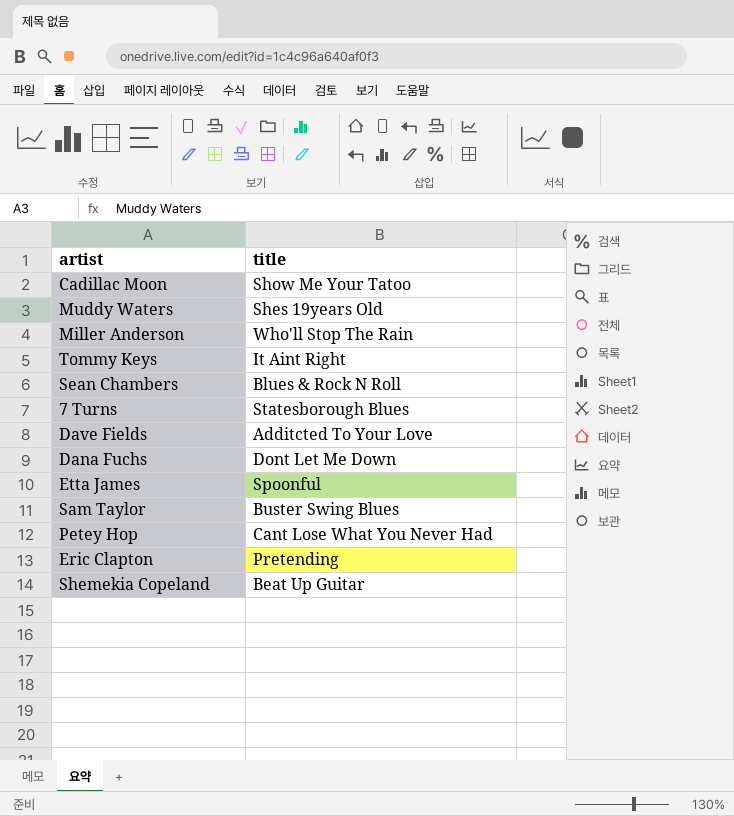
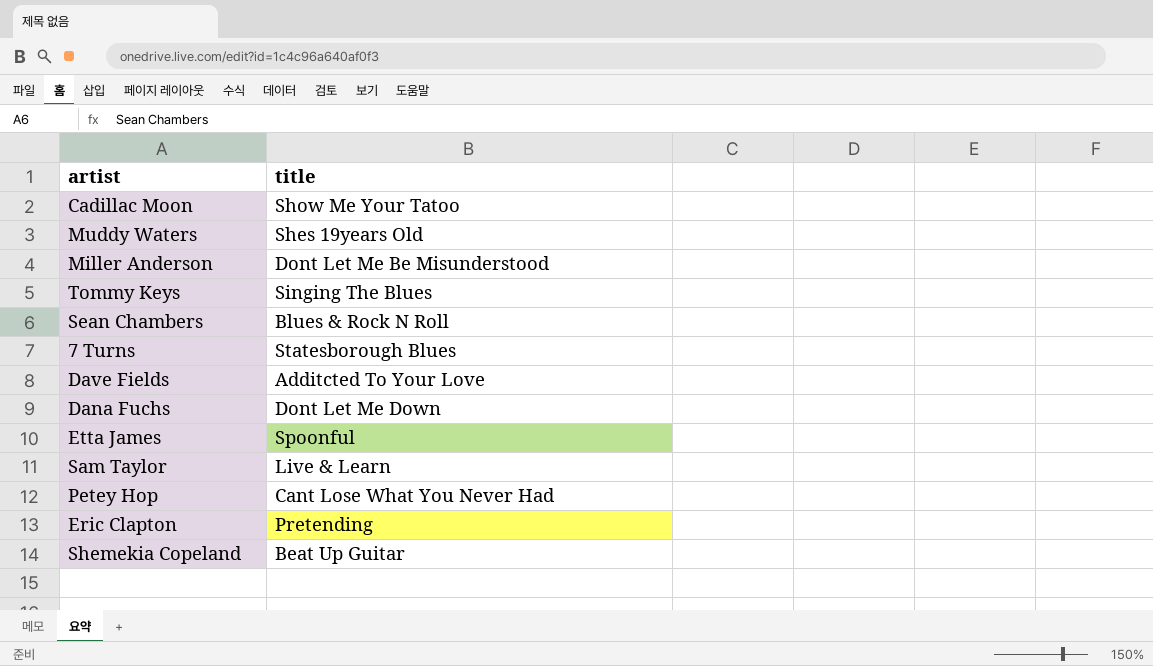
Miller Anderson | title: Who'll Stop The Rain -> Dont Let Me Be Misunderstood
Tommy Keys | title: It Aint Right -> Singing The Blues
Sam Taylor | title: Buster Swing Blues -> Live & Learn

